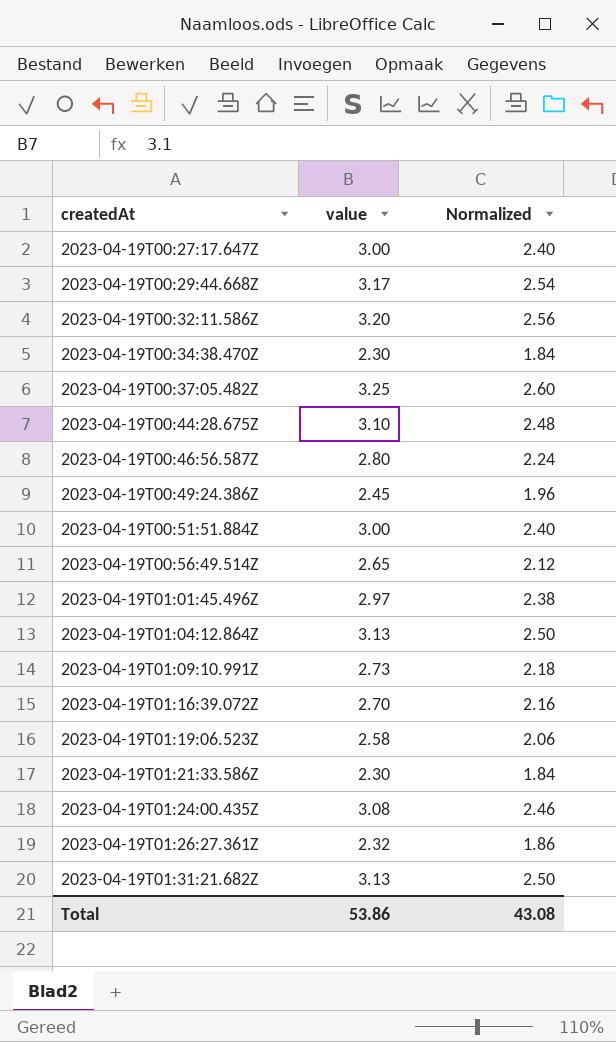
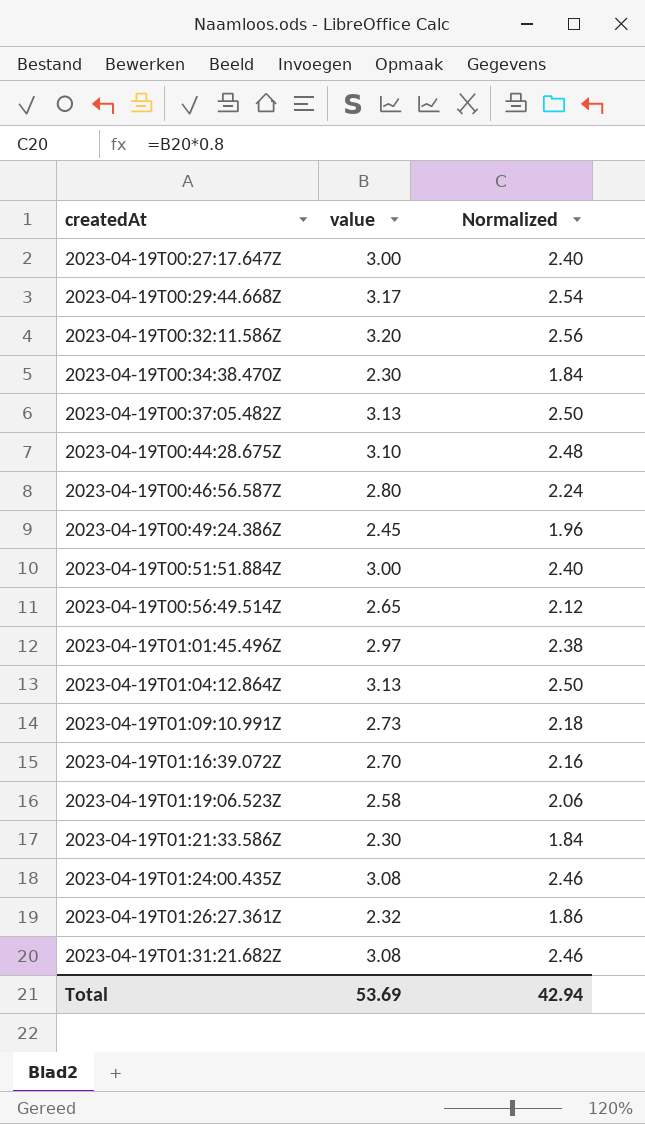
2023-04-19T00:37:05.482Z | value: 3.25 -> 3.13
2023-04-19T00:37:05.482Z | Normalized: 2.60 -> 2.50
2023-04-19T01:31:21.682Z | value: 3.13 -> 3.08
2023-04-19T01:31:21.682Z | Normalized: 2.50 -> 2.46
Total | value: 53.86 -> 53.69
Total | Normalized: 43.08 -> 42.94

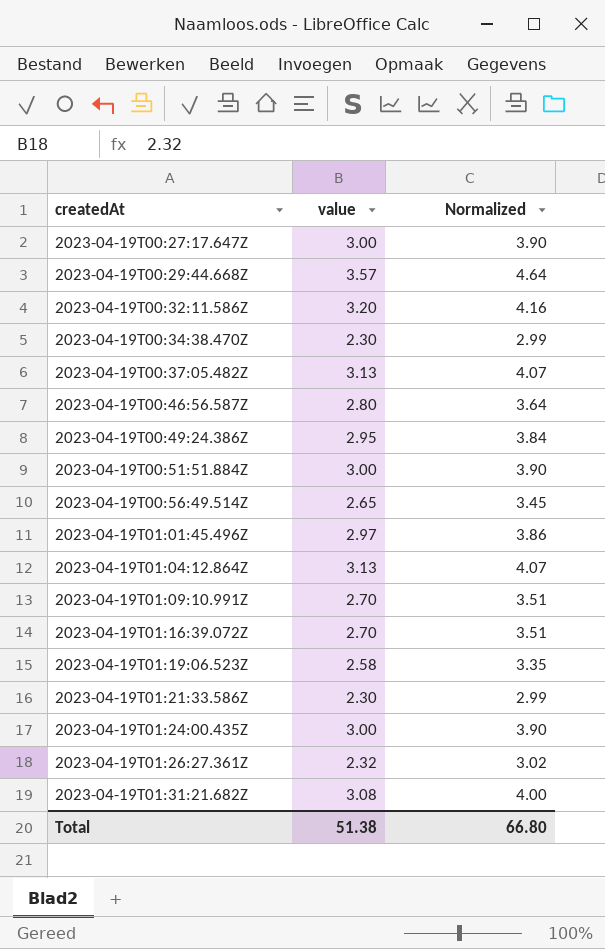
column Normalized | formula: [value] * 0.8 -> [value] * 1.3
row 2023-04-19T00:44:28.675Z: 3.10 | 2.48 -> none
2023-04-19T00:29:44.668Z | value: 3.17 -> 3.57
2023-04-19T00:49:24.386Z | value: 2.45 -> 2.95
2023-04-19T01:09:10.991Z | value: 2.73 -> 2.70
2023-04-19T01:24:00.435Z | value: 3.08 -> 3.00
Total | value: 53.69 -> 51.38
Total | Normalized: 42.94 -> 66.80

